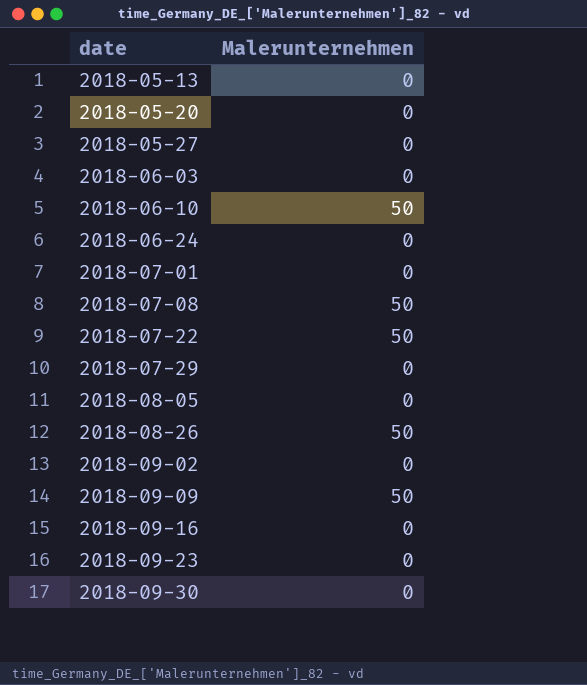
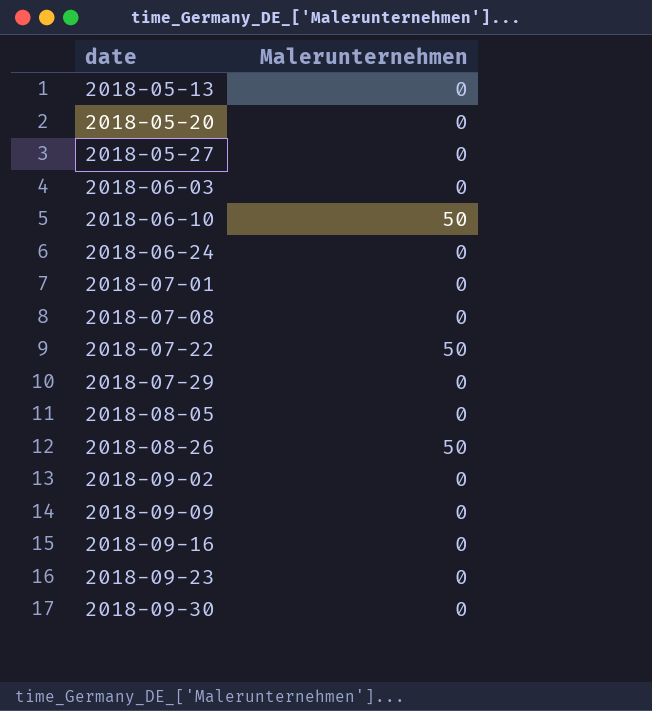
2018-07-08 | Malerunternehmen: 50 -> 0
2018-09-09 | Malerunternehmen: 50 -> 0

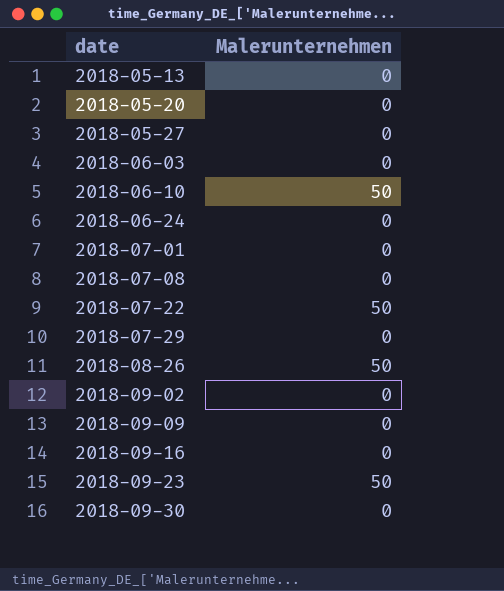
row 2018-08-05: 0 -> none
2018-09-23 | Malerunternehmen: 0 -> 50

